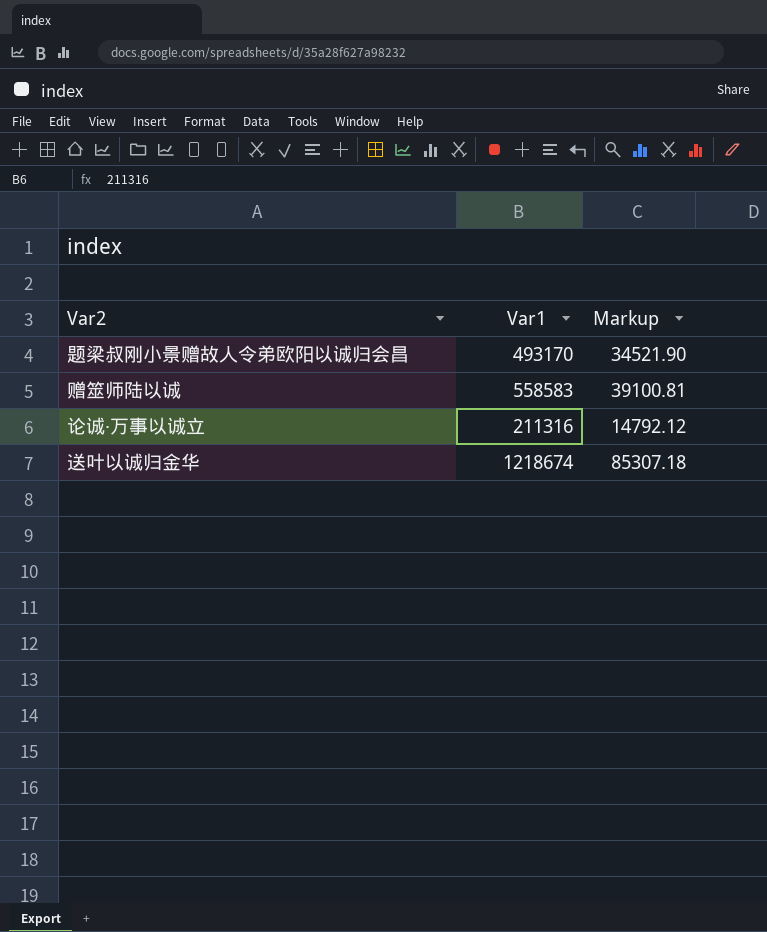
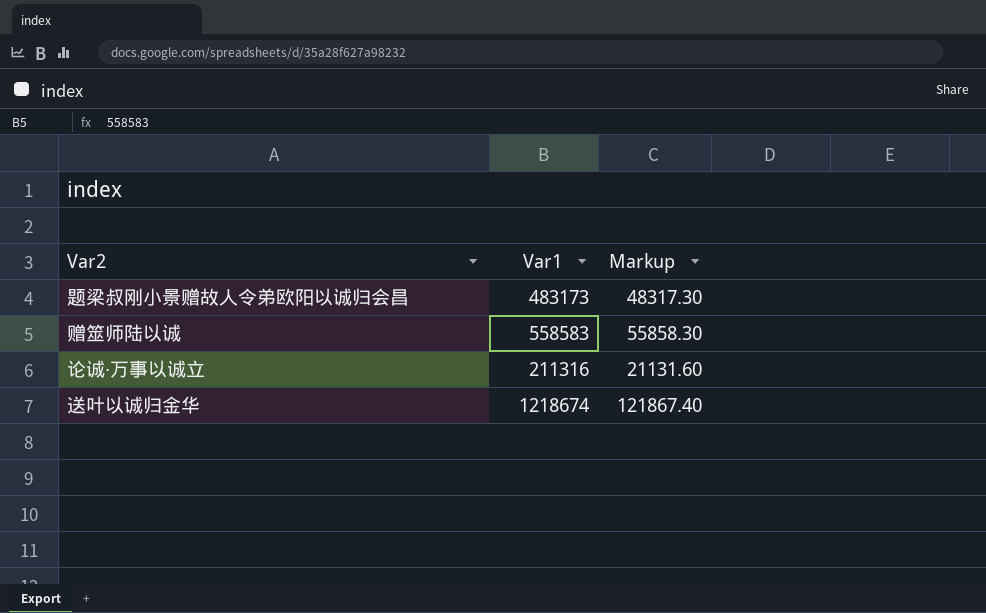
column Markup | formula: [Var1] * 0.07 -> [Var1] * 0.1
题梁叔刚小景赠故人令弟欧阳以诚归会昌 | Var1: 493170 -> 483173

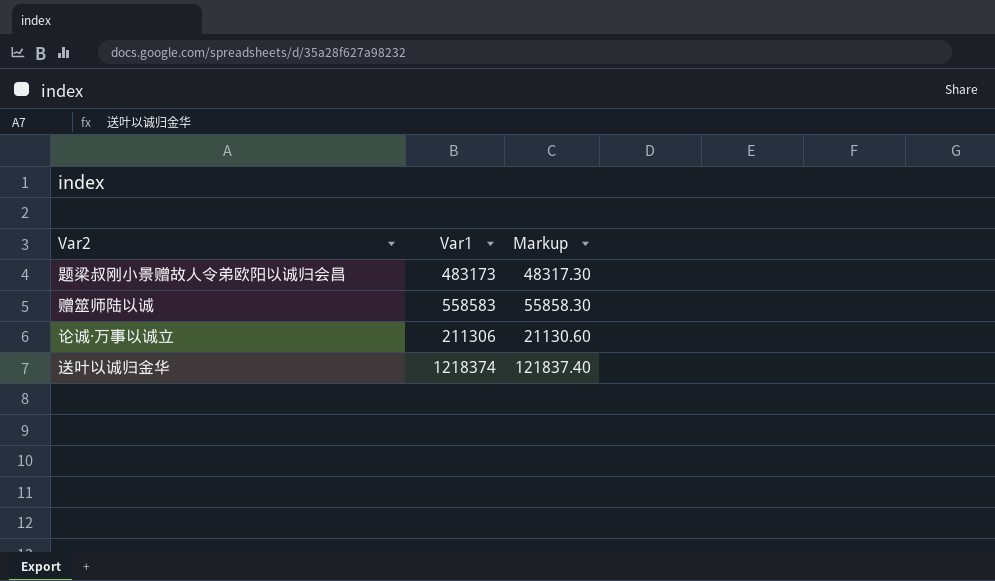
论诚·万事以诚立 | Var1: 211316 -> 211306
论诚·万事以诚立 | Markup: 21131.60 -> 21130.60
送叶以诚归金华 | Var1: 1218674 -> 1218374
送叶以诚归金华 | Markup: 121867.40 -> 121837.40

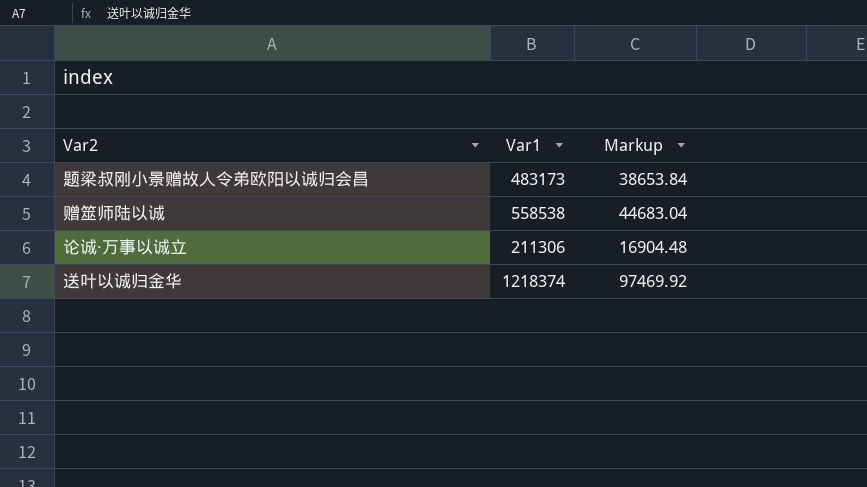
column Markup | formula: [Var1] * 0.1 -> [Var1] * 0.08
赠筮师陆以诚 | Var1: 558583 -> 558538

